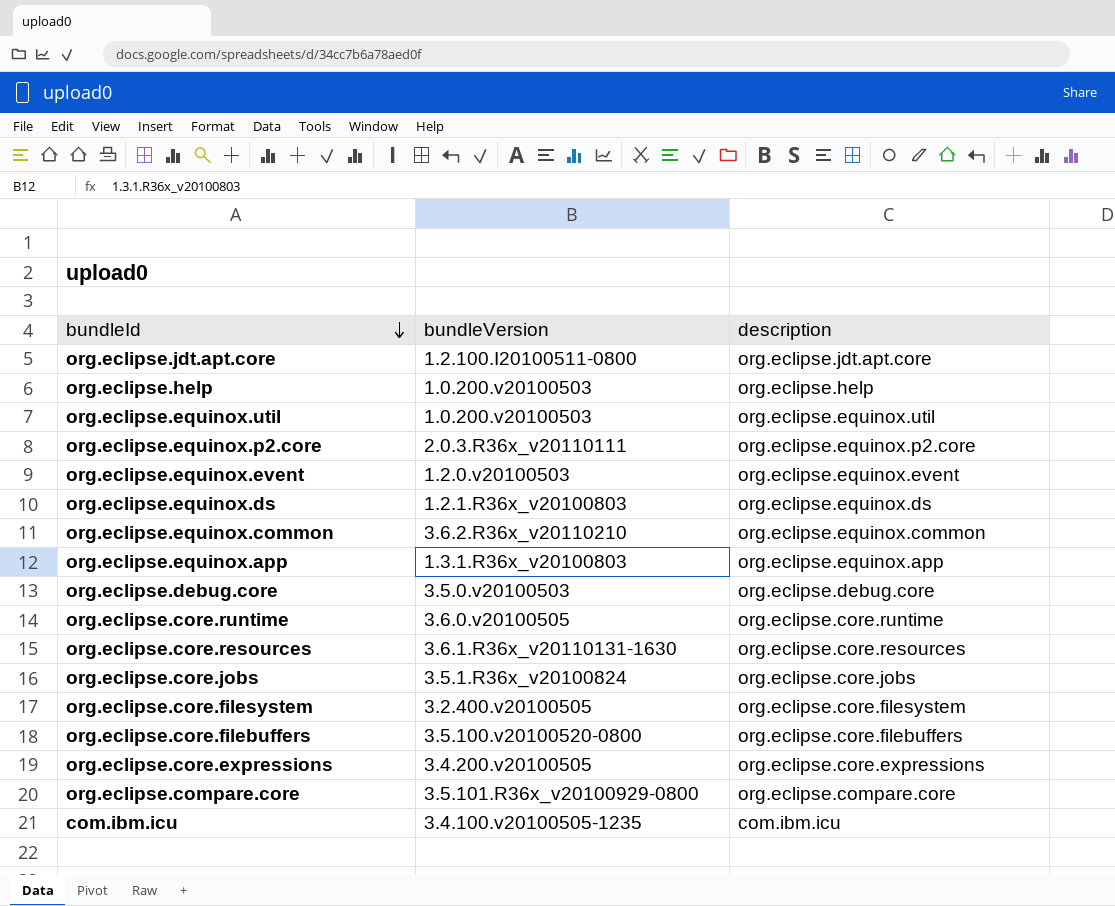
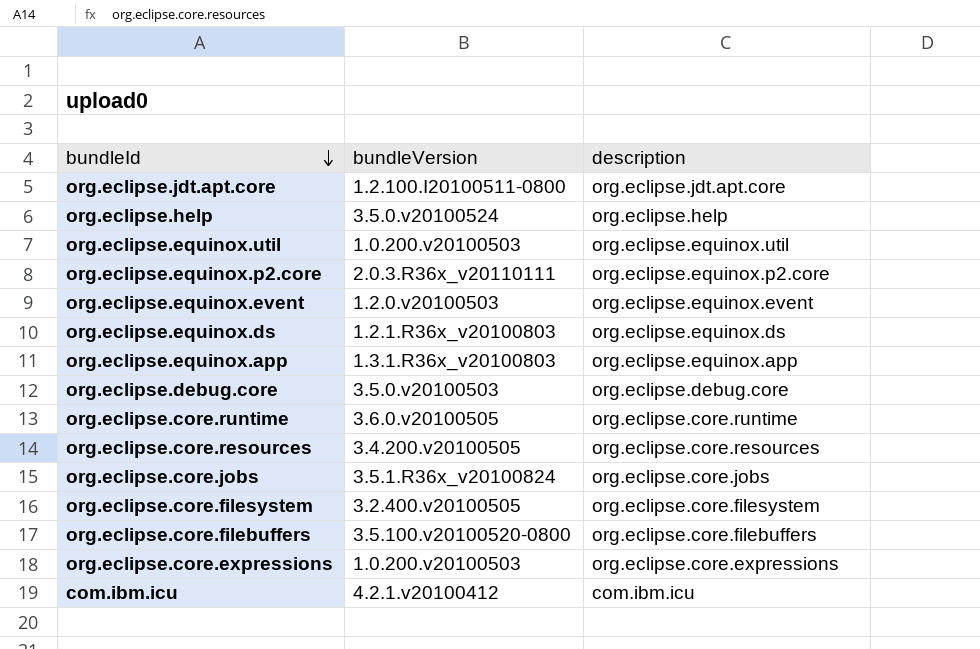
row org.eclipse.equinox.common: 3.6.2.R36x_v20110210 | org.eclipse.equinox.common -> none
row org.eclipse.compare.core: 3.5.101.R36x_v20100929-0800 | org.eclipse.compare.core -> none
org.eclipse.help | bundleVersion: 1.0.200.v20100503 -> 3.5.0.v20100524
org.eclipse.core.resources | bundleVersion: 3.6.1.R36x_v20110131-1630 -> 3.4.200.v20100505
org.eclipse.core.expressions | bundleVersion: 3.4.200.v20100505 -> 1.0.200.v20100503
com.ibm.icu | bundleVersion: 3.4.100.v20100505-1235 -> 4.2.1.v20100412

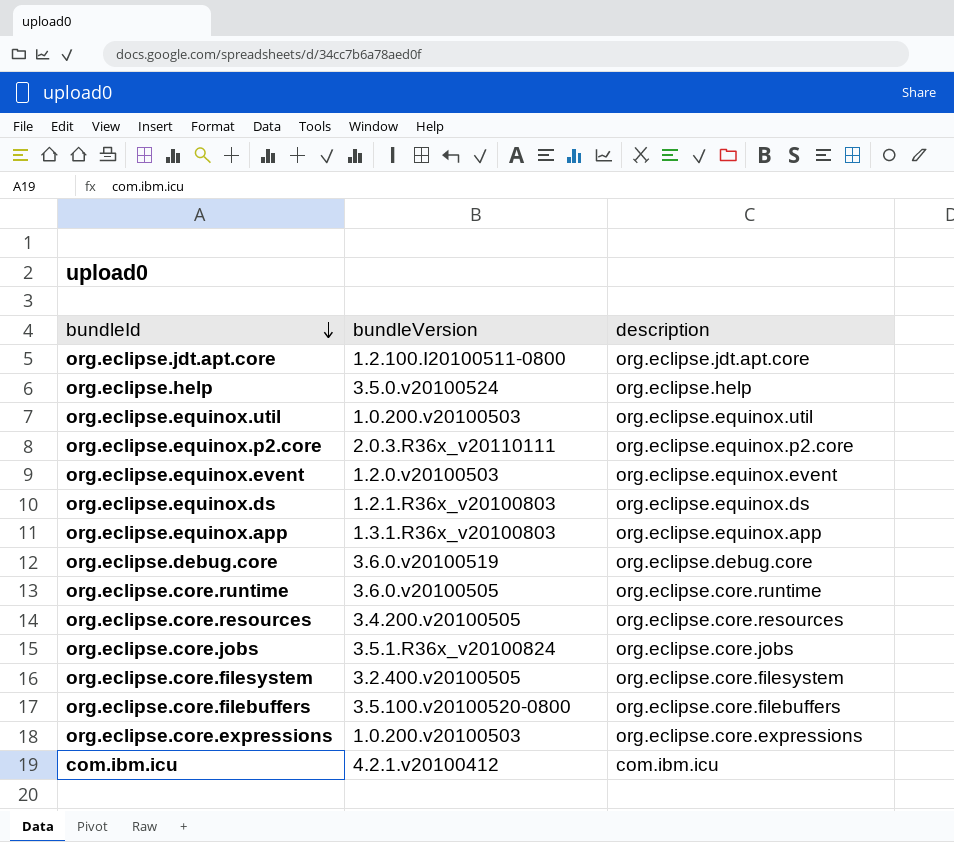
org.eclipse.debug.core | bundleVersion: 3.5.0.v20100503 -> 3.6.0.v20100519

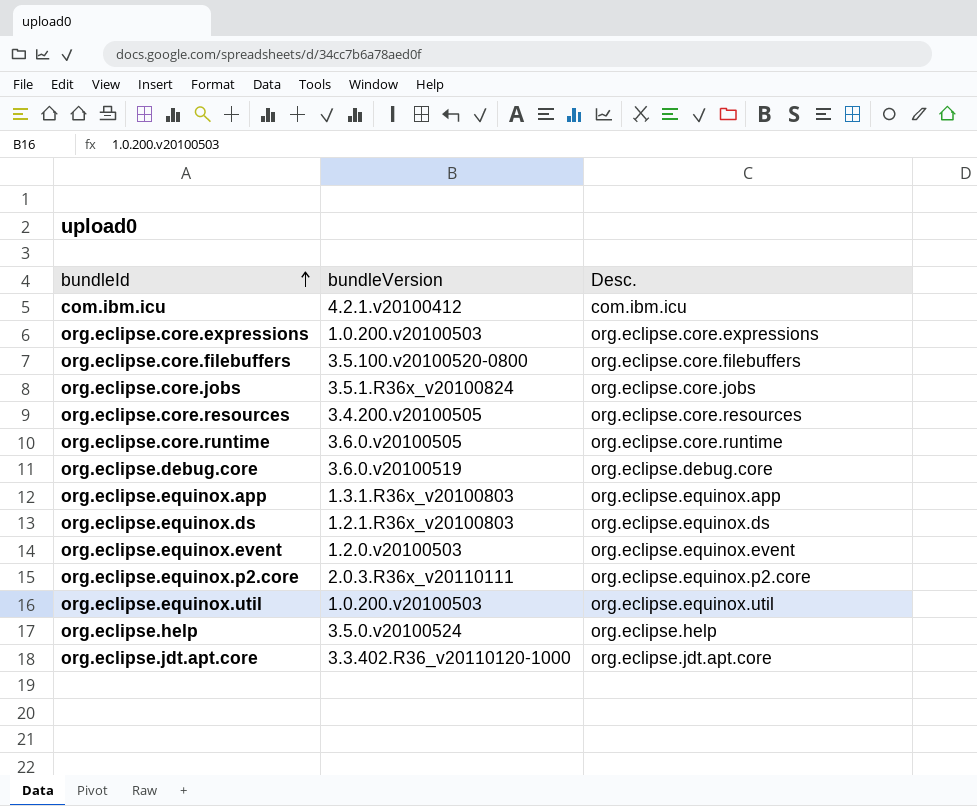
row order: bundleId descending -> bundleId ascending
column name: description -> Desc.
row org.eclipse.core.filesystem: 3.2.400.v20100505 | org.eclipse.core.filesystem -> none
org.eclipse.jdt.apt.core | bundleVersion: 1.2.100.I20100511-0800 -> 3.3.402.R36_v20110120-1000

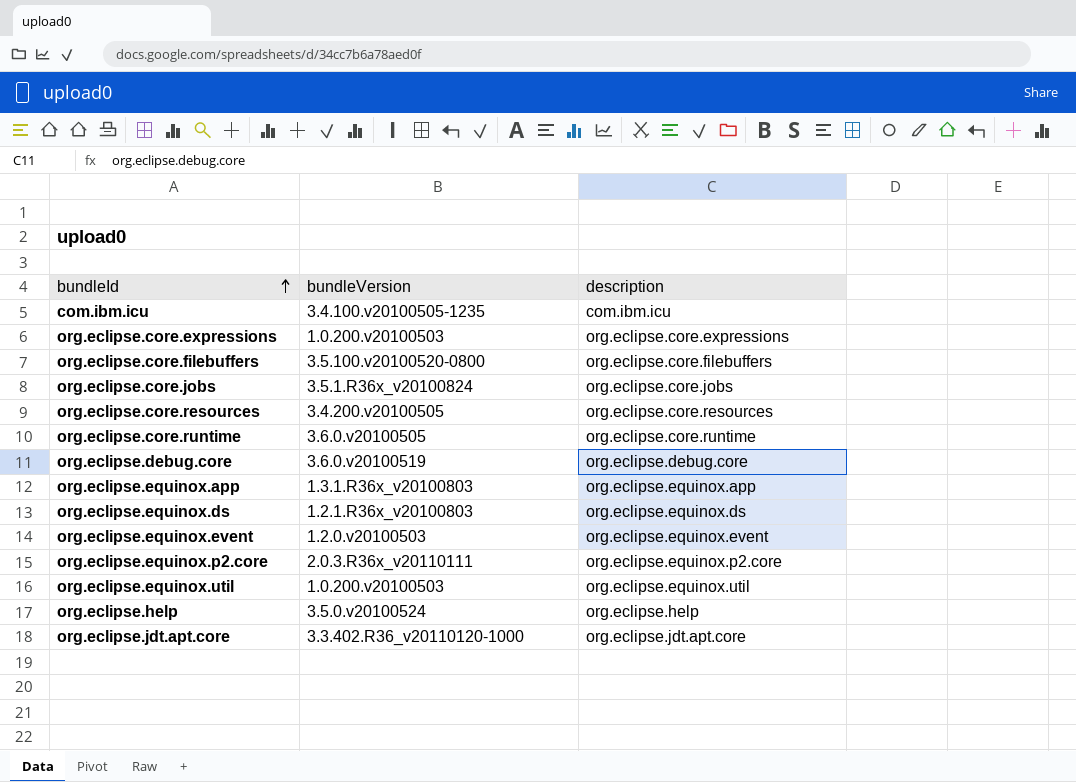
column name: Desc. -> description
com.ibm.icu | bundleVersion: 4.2.1.v20100412 -> 3.4.100.v20100505-1235

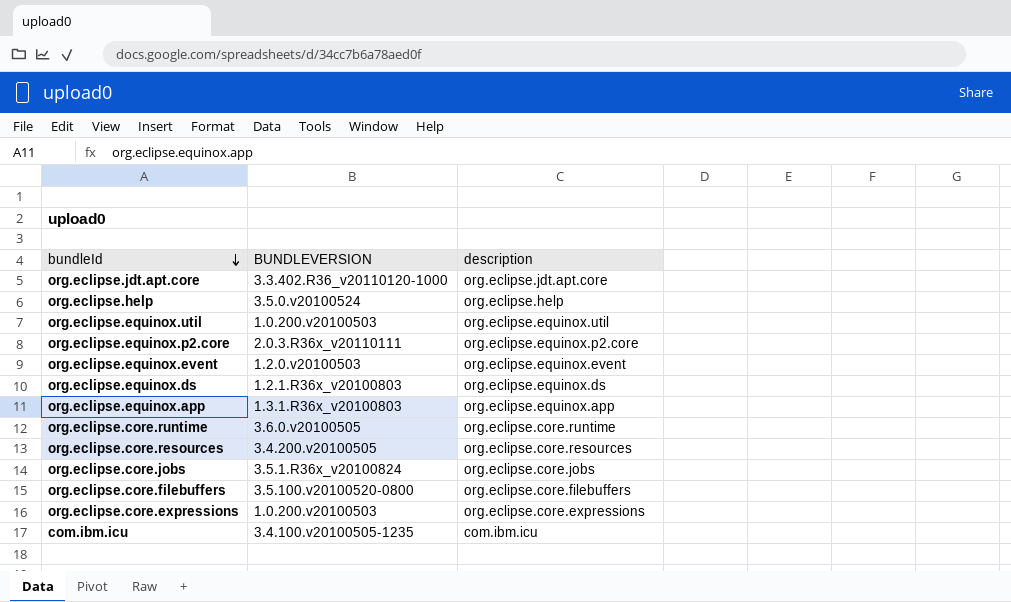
row order: bundleId ascending -> bundleId descending
column name: bundleVersion -> BUNDLEVERSION
row org.eclipse.debug.core: 3.6.0.v20100519 | org.eclipse.debug.core -> none

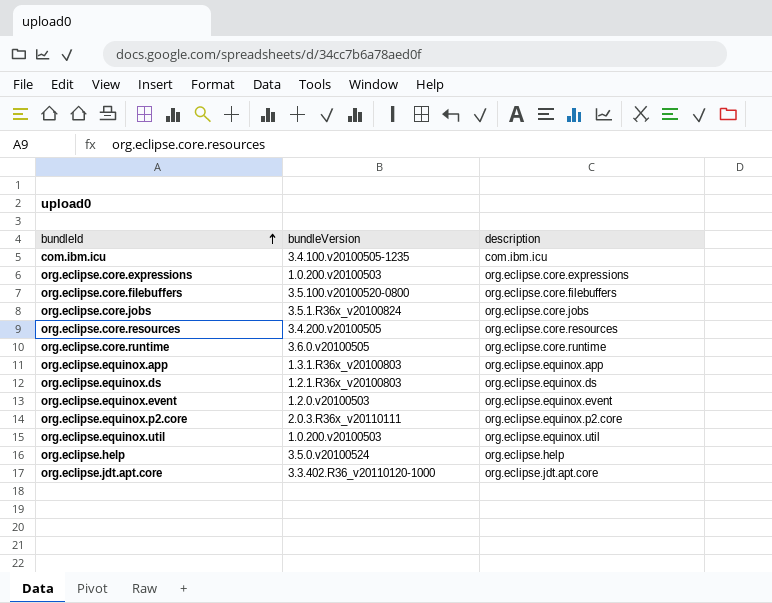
row order: bundleId descending -> bundleId ascending
column name: BUNDLEVERSION -> bundleVersion

